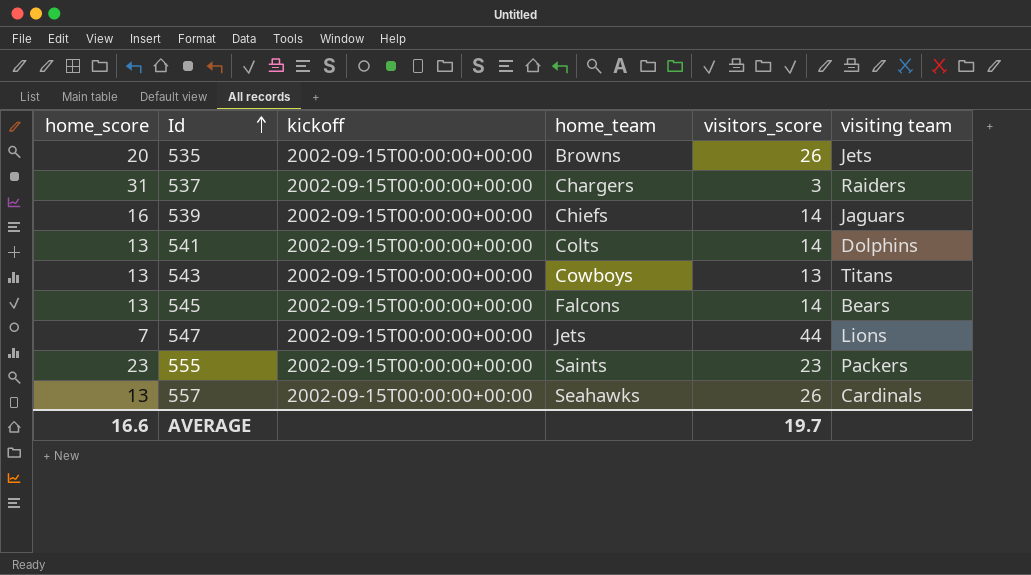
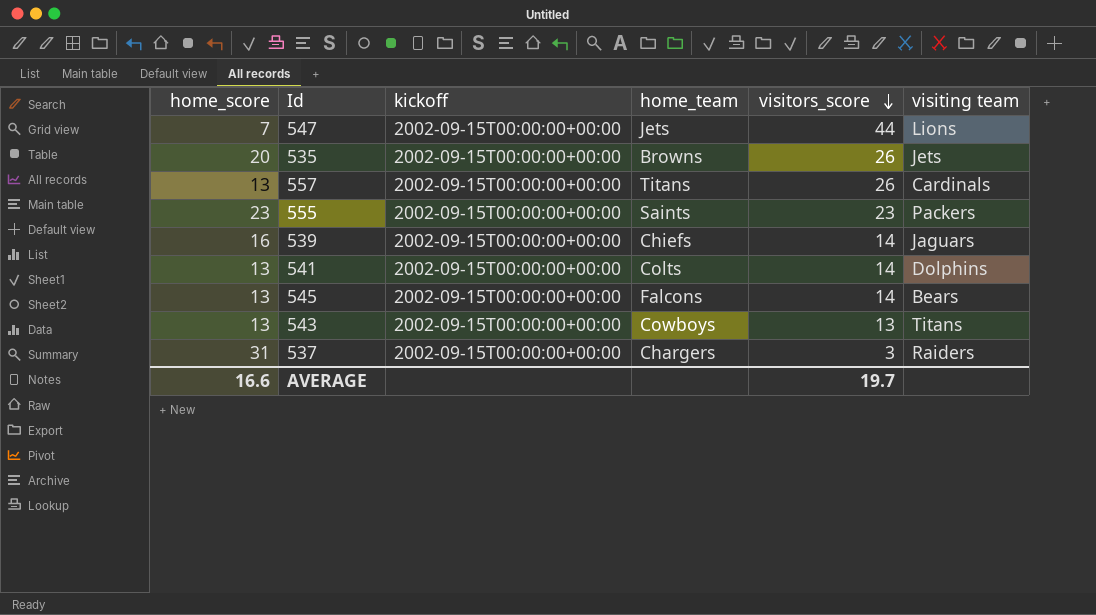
row order: Id ascending -> visitors_score descending
557 | home_team: Seahawks -> Titans

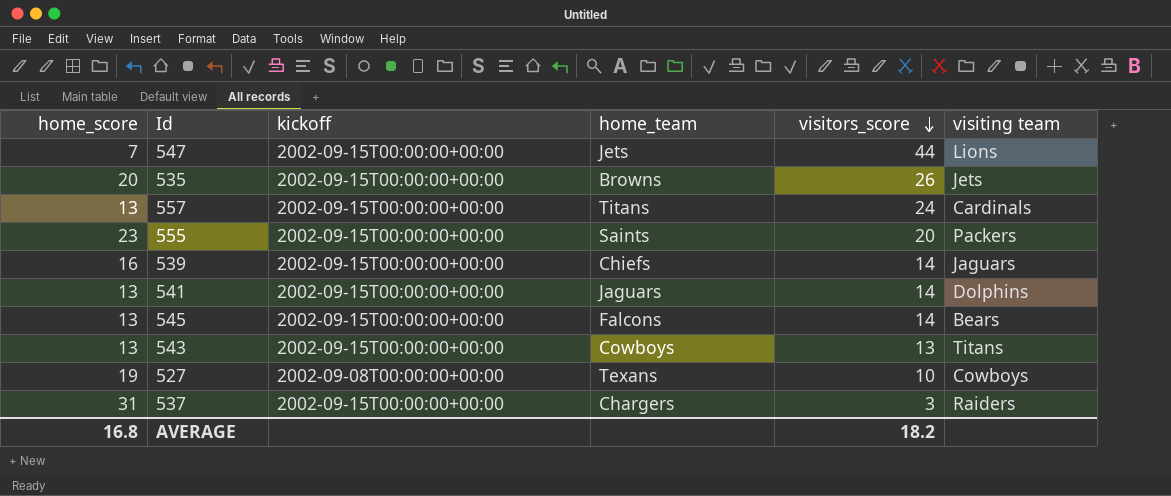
557 | visitors_score: 26 -> 24
555 | visitors_score: 23 -> 20
541 | home_team: Colts -> Jaguars
row 527: none -> 19 | 2002-09-08T00:00:00+00:00 | Texans | 10 | Cowboys
AVERAGE | home_score: 16.6 -> 16.8
AVERAGE | visitors_score: 19.7 -> 18.2

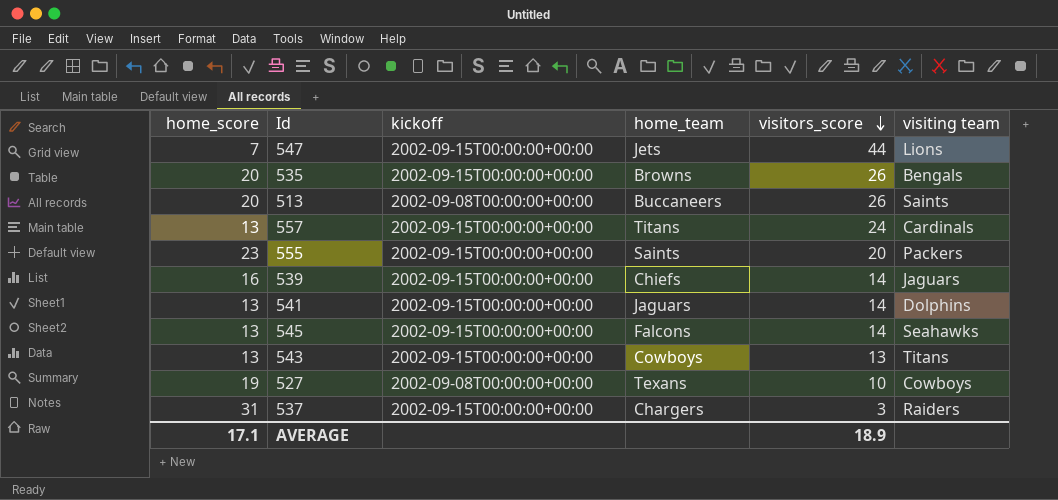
535 | visiting team: Jets -> Bengals
row 513: none -> 20 | 2002-09-08T00:00:00+00:00 | Buccaneers | 26 | Saints
545 | visiting team: Bears -> Seahawks
AVERAGE | home_score: 16.8 -> 17.1
AVERAGE | visitors_score: 18.2 -> 18.9

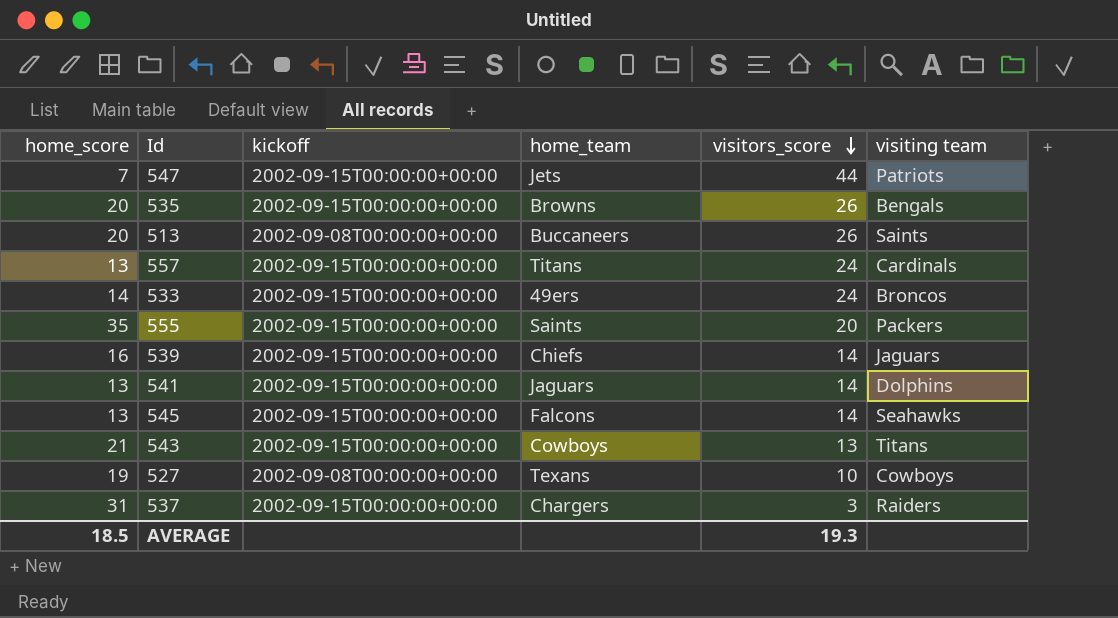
547 | visiting team: Lions -> Patriots
row 533: none -> 14 | 2002-09-15T00:00:00+00:00 | 49ers | 24 | Broncos
555 | home_score: 23 -> 35
543 | home_score: 13 -> 21
AVERAGE | home_score: 17.1 -> 18.5
AVERAGE | visitors_score: 18.9 -> 19.3

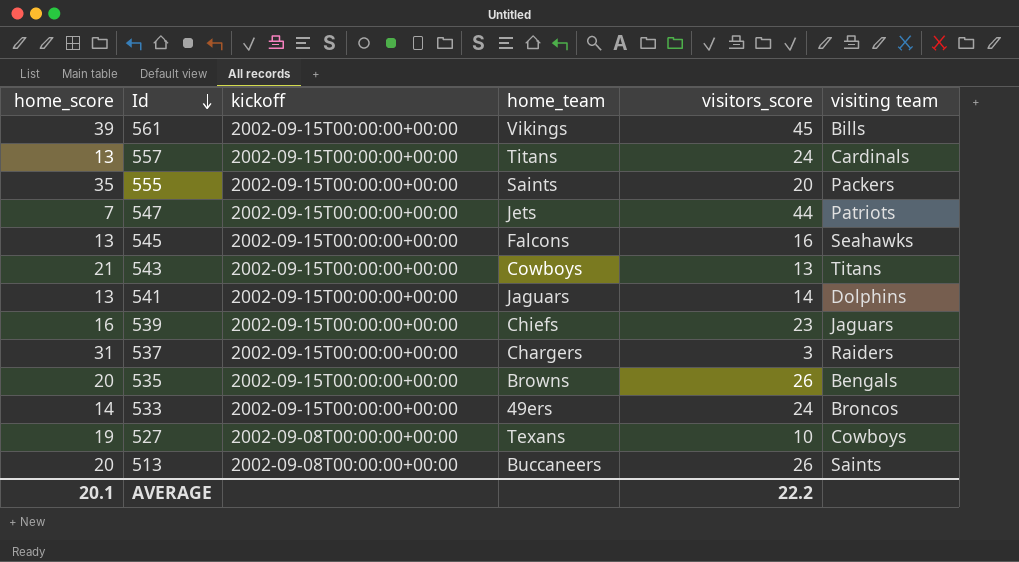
row order: visitors_score descending -> Id descending
row 561: none -> 39 | 2002-09-15T00:00:00+00:00 | Vikings | 45 | Bills
545 | visitors_score: 14 -> 16
539 | visitors_score: 14 -> 23
AVERAGE | home_score: 18.5 -> 20.1
AVERAGE | visitors_score: 19.3 -> 22.2

